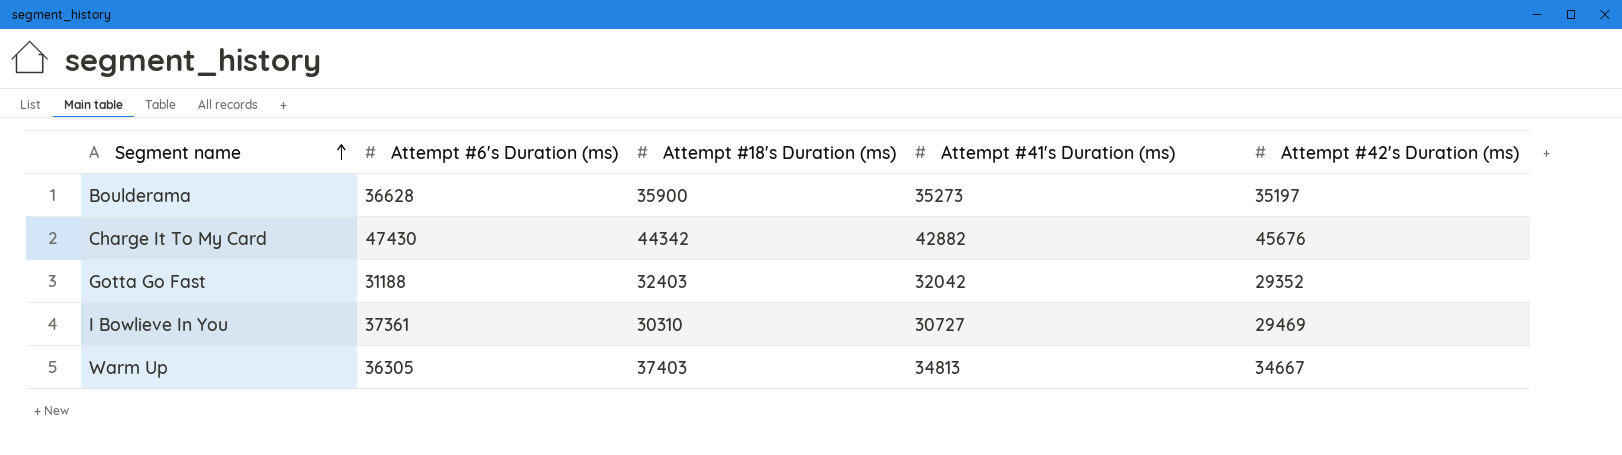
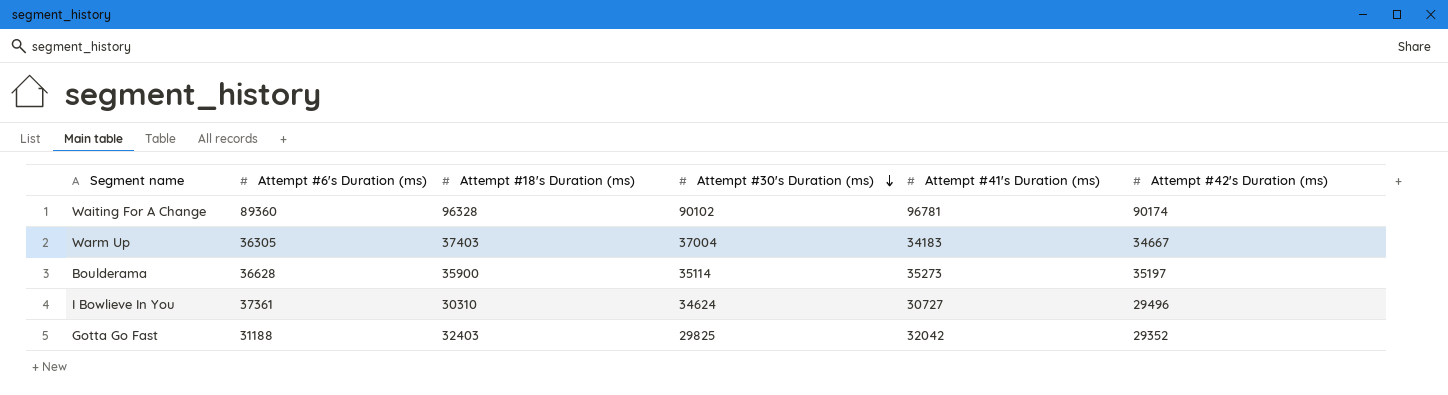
row order: Segment name ascending -> Attempt #30's Duration (ms) descending
column Attempt #30's Duration (ms) | position: none -> 4
row Charge It To My Card: 47430 | 44342 | 42882 | 45676 -> none
row Waiting For A Change: none -> 89360 | 96328 | 90102 | 96781 | 90174
Warm Up | Attempt #41's Duration (ms): 34813 -> 34183
I Bowlieve In You | Attempt #42's Duration (ms): 29469 -> 29496

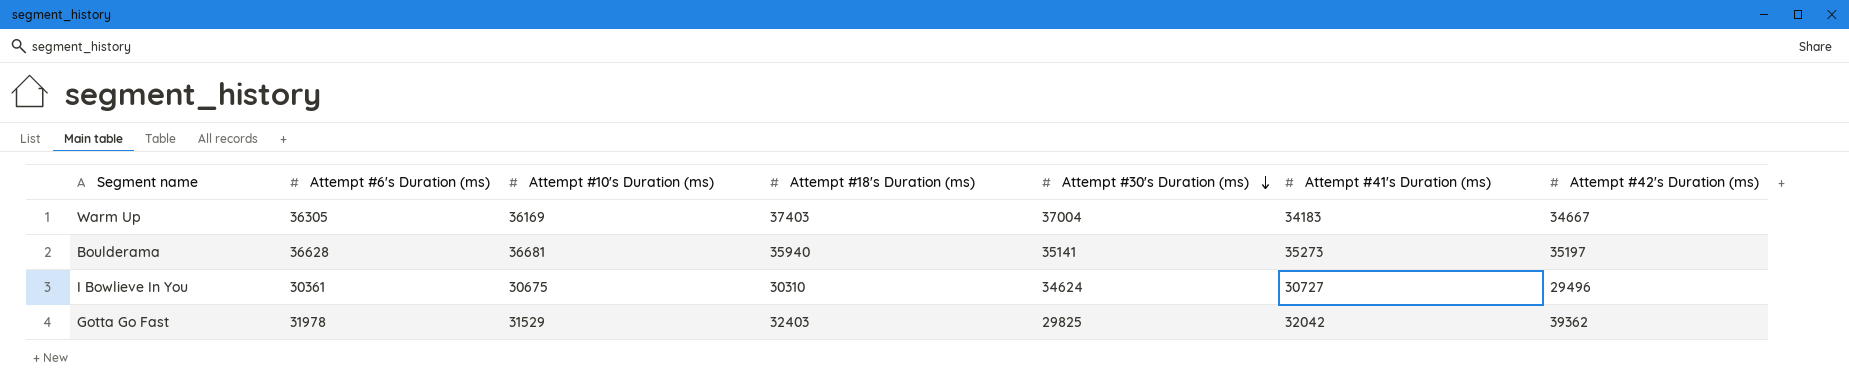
column Attempt #10's Duration (ms) | position: none -> 3
row Waiting For A Change: 89360 | 96328 | 90102 | 96781 | 90174 -> none
Boulderama | Attempt #18's Duration (ms): 35900 -> 35940
Boulderama | Attempt #30's Duration (ms): 35114 -> 35141
I Bowlieve In You | Attempt #6's Duration (ms): 37361 -> 30361
Gotta Go Fast | Attempt #6's Duration (ms): 31188 -> 31978
Gotta Go Fast | Attempt #42's Duration (ms): 29352 -> 39362

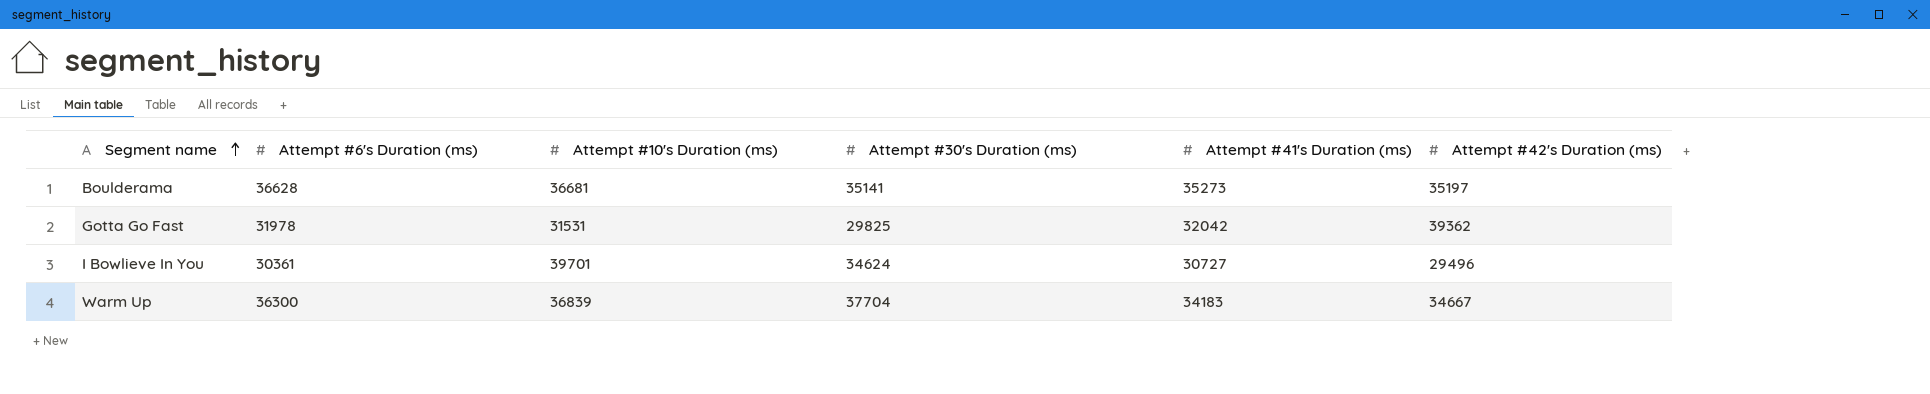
row order: Attempt #30's Duration (ms) descending -> Segment name ascending
column Attempt #18's Duration (ms) | position: 4 -> none
Gotta Go Fast | Attempt #10's Duration (ms): 31529 -> 31531
I Bowlieve In You | Attempt #10's Duration (ms): 30675 -> 39701
Warm Up | Attempt #6's Duration (ms): 36305 -> 36300
Warm Up | Attempt #10's Duration (ms): 36169 -> 36839
Warm Up | Attempt #30's Duration (ms): 37004 -> 37704

